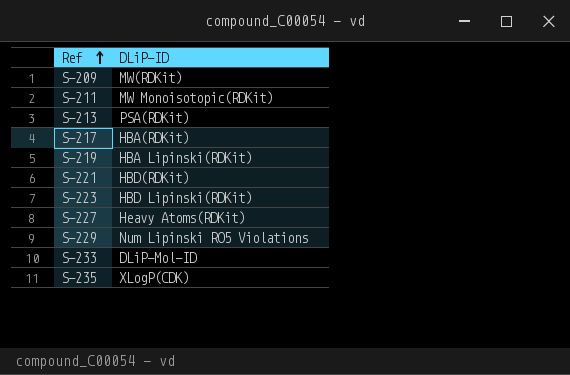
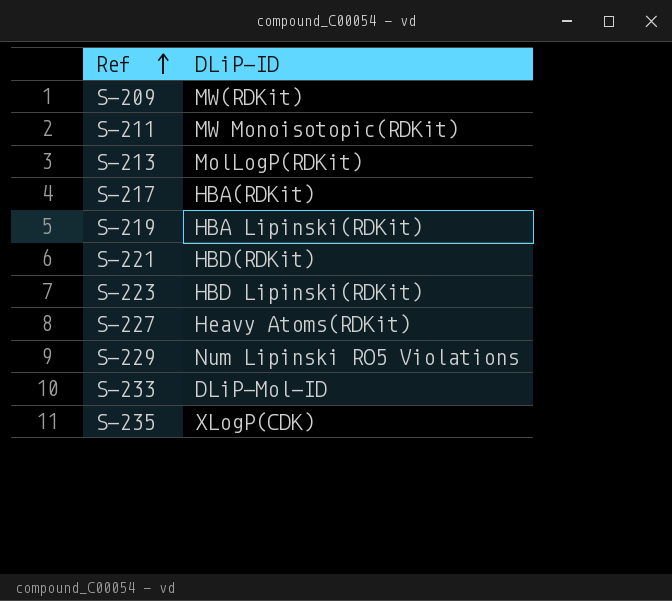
S-213 | DLiP-ID: PSA(RDKit) -> MolLogP(RDKit)

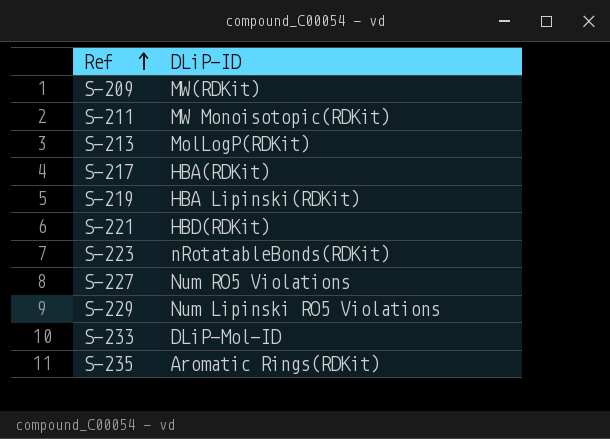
S-223 | DLiP-ID: HBD Lipinski(RDKit) -> nRotatableBonds(RDKit)
S-227 | DLiP-ID: Heavy Atoms(RDKit) -> Num RO5 Violations
S-235 | DLiP-ID: XLogP(CDK) -> Aromatic Rings(RDKit)

